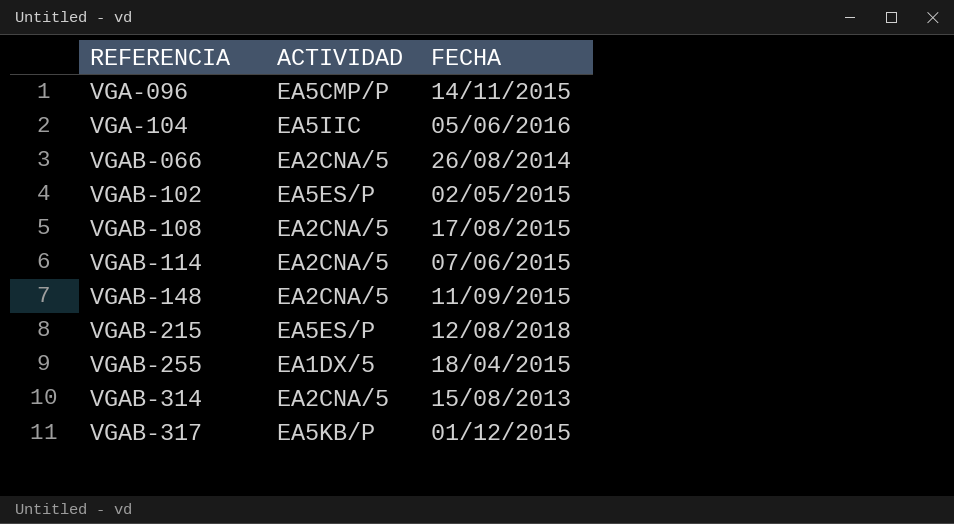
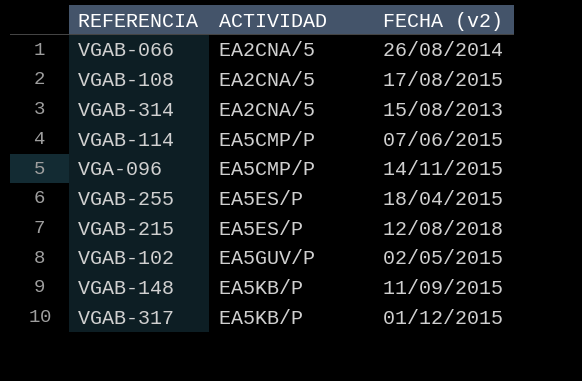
row order: REFERENCIA ascending -> ACTIVIDAD ascending
column name: FECHA -> FECHA (v2)
row VGA-104: EA5IIC | 05/06/2016 -> none
VGAB-114 | ACTIVIDAD: EA2CNA/5 -> EA5CMP/P
VGAB-255 | ACTIVIDAD: EA1DX/5 -> EA5ES/P
VGAB-102 | ACTIVIDAD: EA5ES/P -> EA5GUV/P
VGAB-148 | ACTIVIDAD: EA2CNA/5 -> EA5KB/P

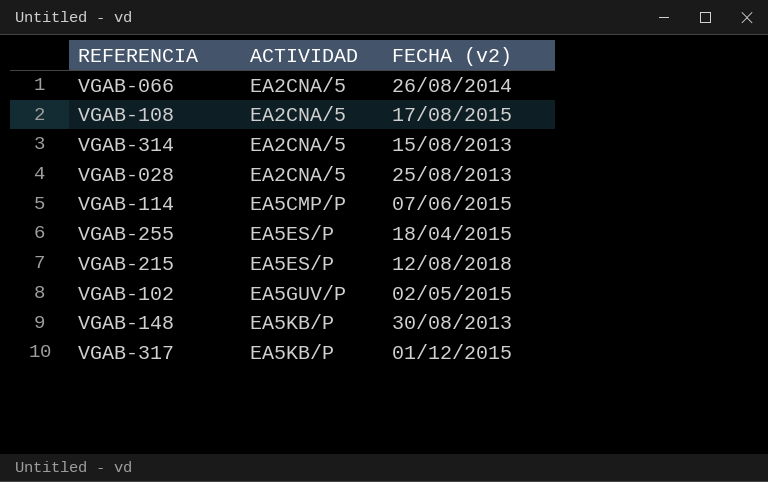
row VGA-096: EA5CMP/P | 14/11/2015 -> none
row VGAB-028: none -> EA2CNA/5 | 25/08/2013
VGAB-148 | FECHA (v2): 11/09/2015 -> 30/08/2013

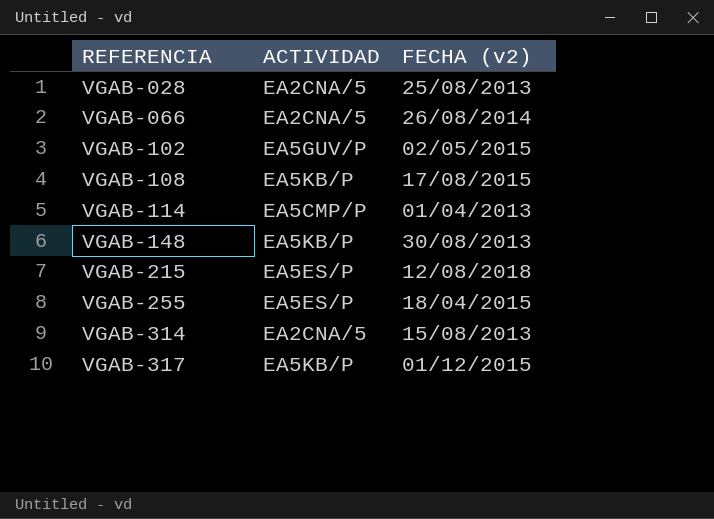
row order: ACTIVIDAD ascending -> REFERENCIA ascending
VGAB-108 | ACTIVIDAD: EA2CNA/5 -> EA5KB/P
VGAB-114 | FECHA (v2): 07/06/2015 -> 01/04/2013

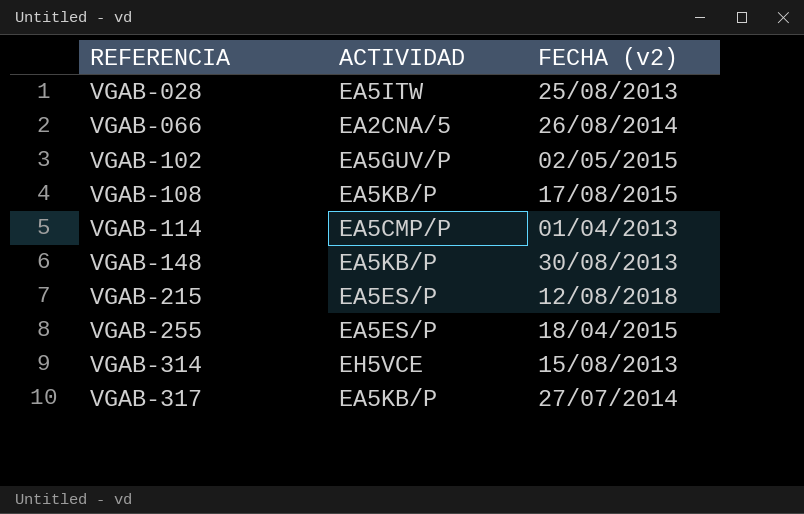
VGAB-028 | ACTIVIDAD: EA2CNA/5 -> EA5ITW
VGAB-314 | ACTIVIDAD: EA2CNA/5 -> EH5VCE
VGAB-317 | FECHA (v2): 01/12/2015 -> 27/07/2014

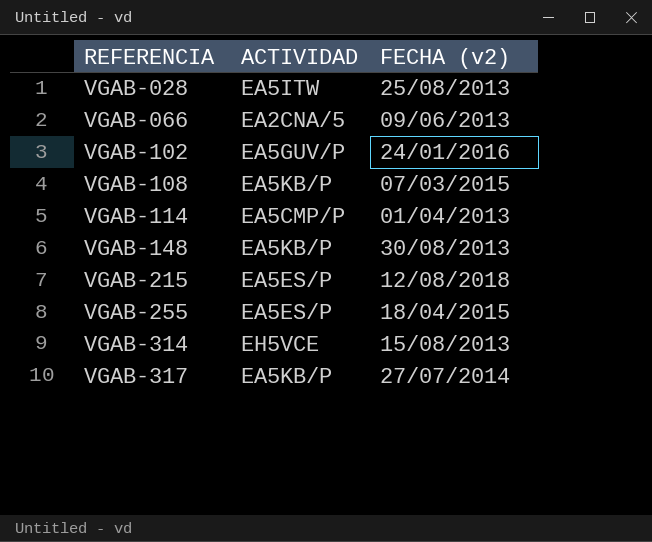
VGAB-066 | FECHA (v2): 26/08/2014 -> 09/06/2013
VGAB-102 | FECHA (v2): 02/05/2015 -> 24/01/2016
VGAB-108 | FECHA (v2): 17/08/2015 -> 07/03/2015

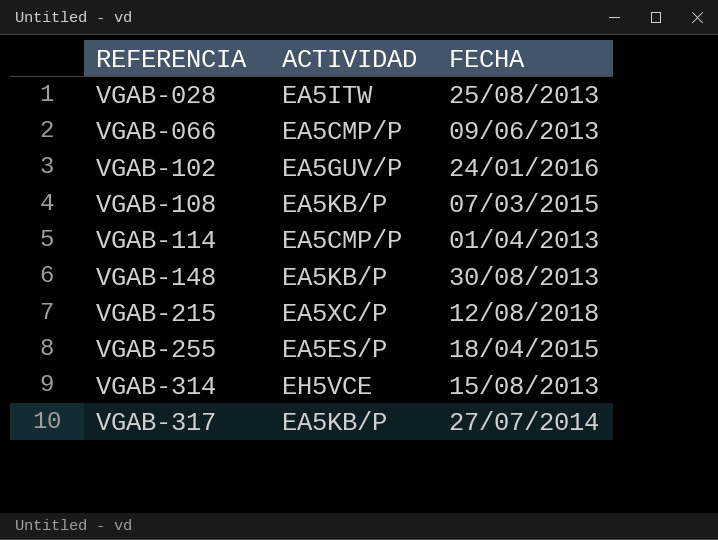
column name: FECHA (v2) -> FECHA
VGAB-066 | ACTIVIDAD: EA2CNA/5 -> EA5CMP/P
VGAB-215 | ACTIVIDAD: EA5ES/P -> EA5XC/P

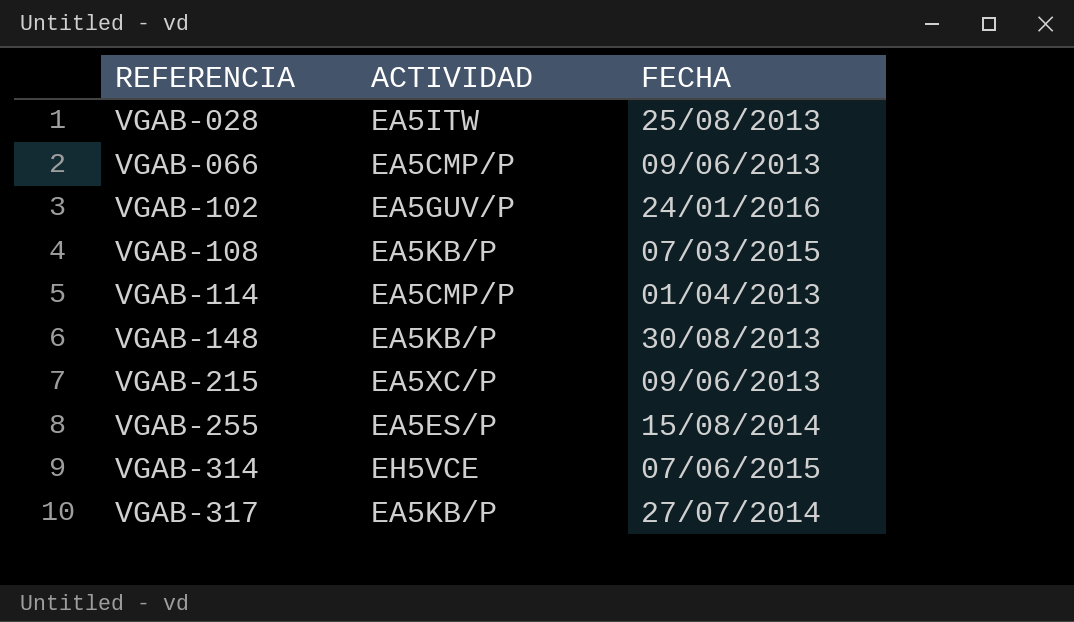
VGAB-215 | FECHA: 12/08/2018 -> 09/06/2013
VGAB-255 | FECHA: 18/04/2015 -> 15/08/2014
VGAB-314 | FECHA: 15/08/2013 -> 07/06/2015

